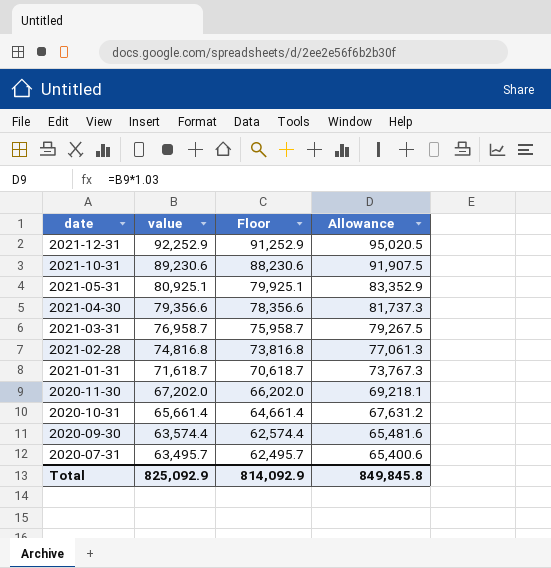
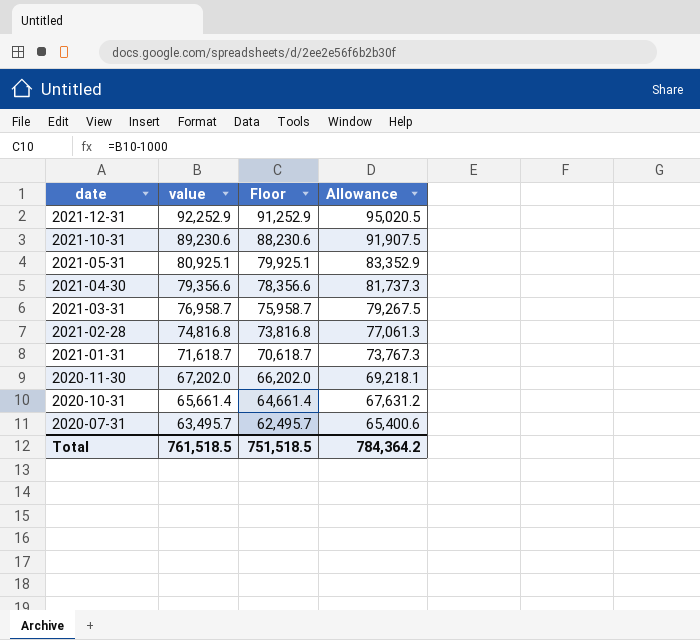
row 2020-09-30: 63,574.4 | 62,574.4 | 65,481.6 -> none
Total | value: 825,092.9 -> 761,518.5
Total | Floor: 814,092.9 -> 751,518.5
Total | Allowance: 849,845.8 -> 784,364.2

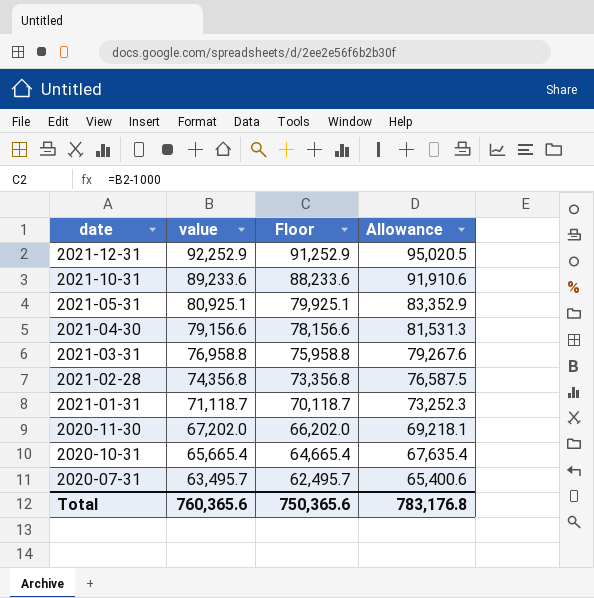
2021-10-31 | value: 89,230.6 -> 89,233.6
2021-10-31 | Floor: 88,230.6 -> 88,233.6
2021-10-31 | Allowance: 91,907.5 -> 91,910.6
2021-04-30 | value: 79,356.6 -> 79,156.6
2021-04-30 | Floor: 78,356.6 -> 78,156.6
2021-04-30 | Allowance: 81,737.3 -> 81,531.3
2021-03-31 | value: 76,958.7 -> 76,958.8
2021-03-31 | Floor: 75,958.7 -> 75,958.8
2021-03-31 | Allowance: 79,267.5 -> 79,267.6
2021-02-28 | value: 74,816.8 -> 74,356.8
2021-02-28 | Floor: 73,816.8 -> 73,356.8
2021-02-28 | Allowance: 77,061.3 -> 76,587.5
2021-01-31 | value: 71,618.7 -> 71,118.7
2021-01-31 | Floor: 70,618.7 -> 70,118.7
2021-01-31 | Allowance: 73,767.3 -> 73,252.3
2020-10-31 | value: 65,661.4 -> 65,665.4
2020-10-31 | Floor: 64,661.4 -> 64,665.4
2020-10-31 | Allowance: 67,631.2 -> 67,635.4
Total | value: 761,518.5 -> 760,365.6
Total | Floor: 751,518.5 -> 750,365.6
Total | Allowance: 784,364.2 -> 783,176.8

